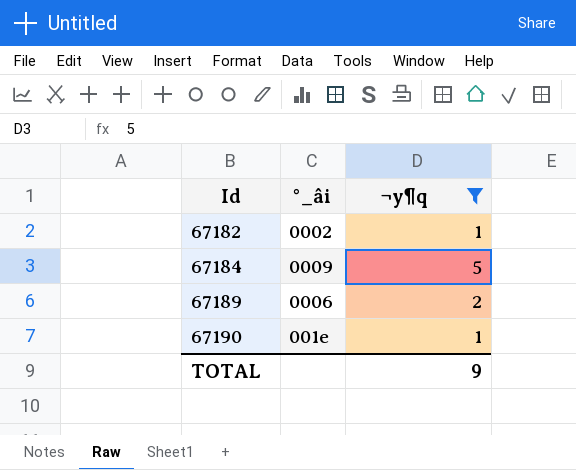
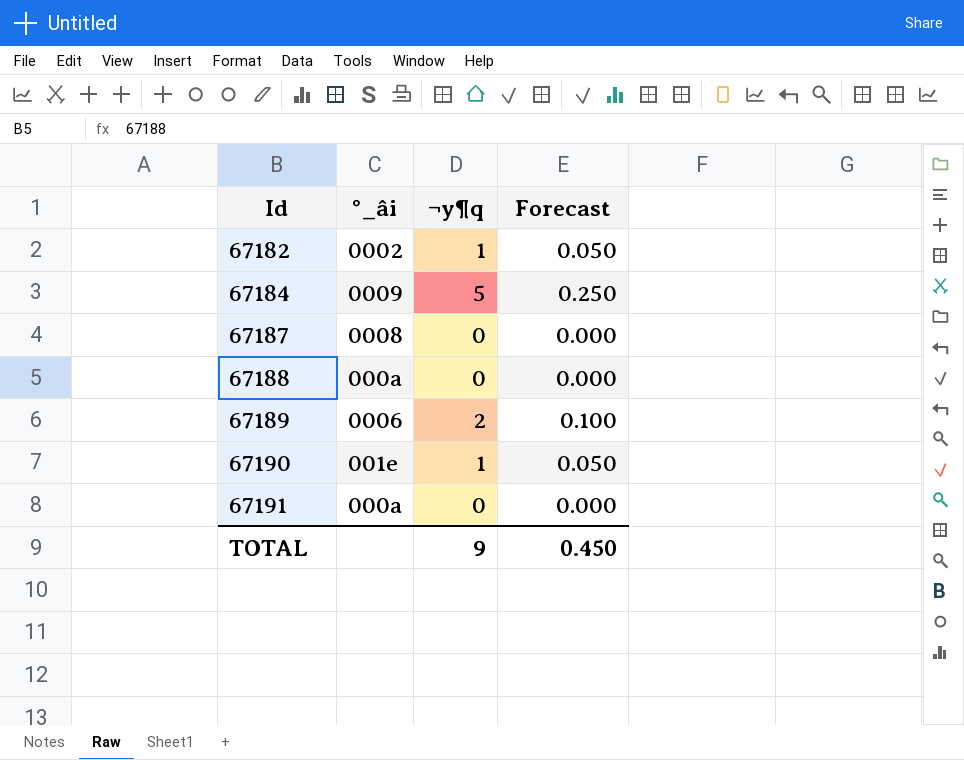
filter: ¬y¶q != 0 -> none
column Forecast | formula: none -> [¬y¶q] * 0.05

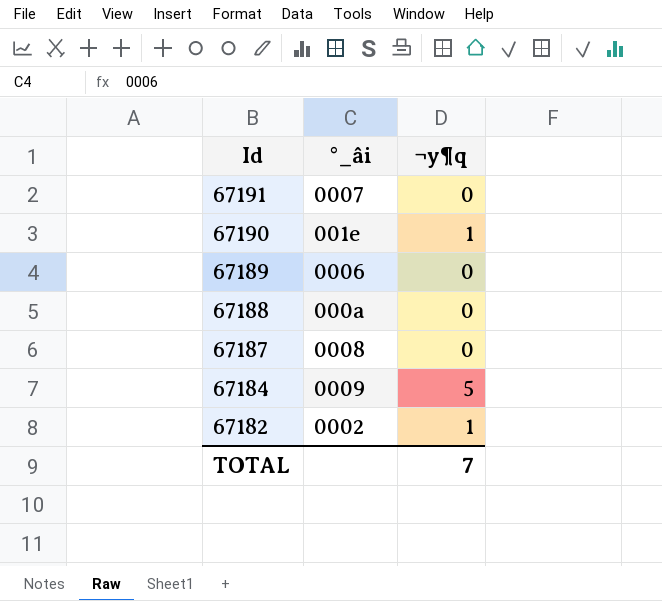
row order: Id ascending -> Id descending
column Forecast | formula: [¬y¶q] * 0.05 -> none
67191 | °_âi: 000a -> 0007
67189 | ¬y¶q: 2 -> 0
TOTAL | ¬y¶q: 9 -> 7

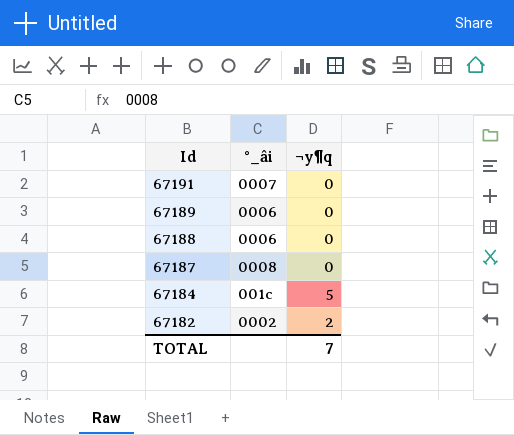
row 67190: 001e | 1 -> none
67188 | °_âi: 000a -> 0006
67184 | °_âi: 0009 -> 001c
67182 | ¬y¶q: 1 -> 2

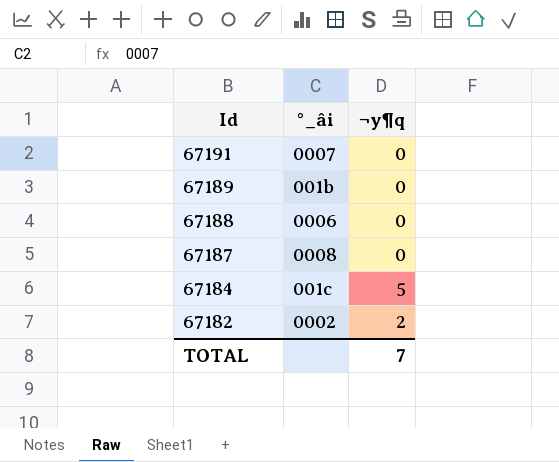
67189 | °_âi: 0006 -> 001b

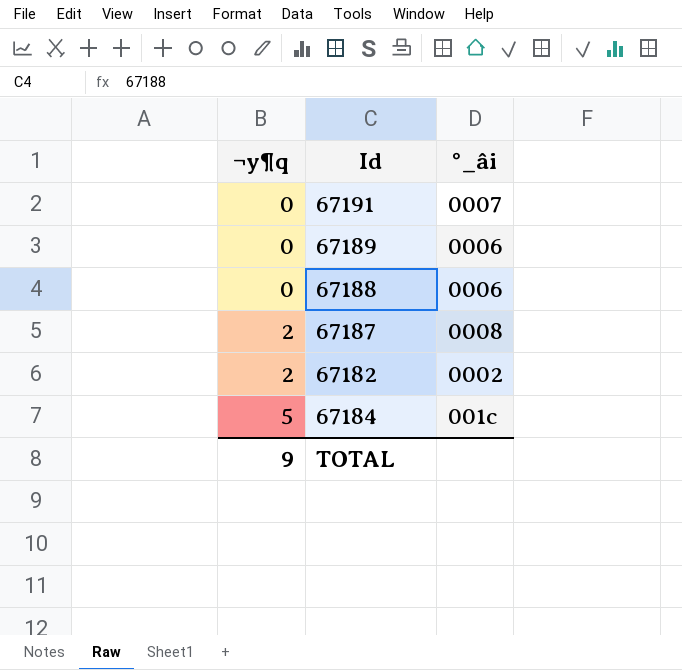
row order: Id descending -> ¬y¶q ascending
column ¬y¶q | position: 3 -> 1
67189 | °_âi: 001b -> 0006
67187 | ¬y¶q: 0 -> 2
TOTAL | ¬y¶q: 7 -> 9

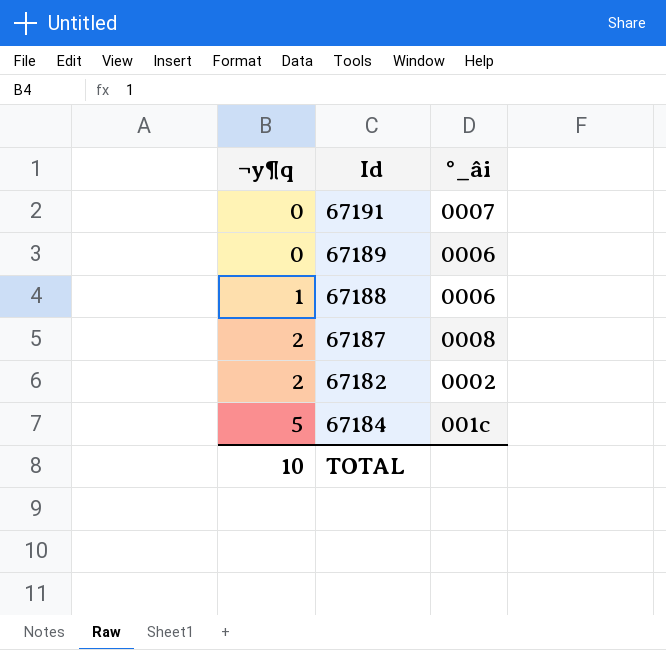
67188 | ¬y¶q: 0 -> 1
TOTAL | ¬y¶q: 9 -> 10

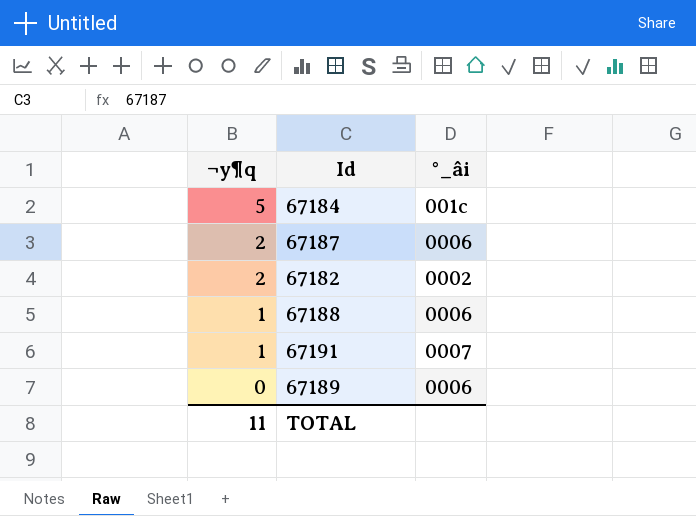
row order: ¬y¶q ascending -> ¬y¶q descending
67187 | °_âi: 0008 -> 0006
67191 | ¬y¶q: 0 -> 1
TOTAL | ¬y¶q: 10 -> 11

